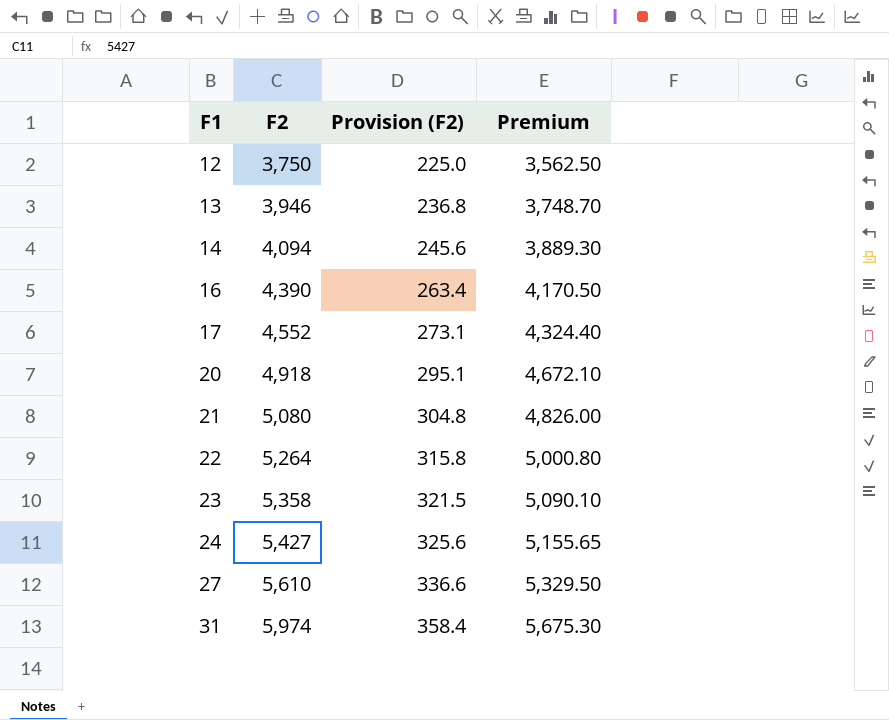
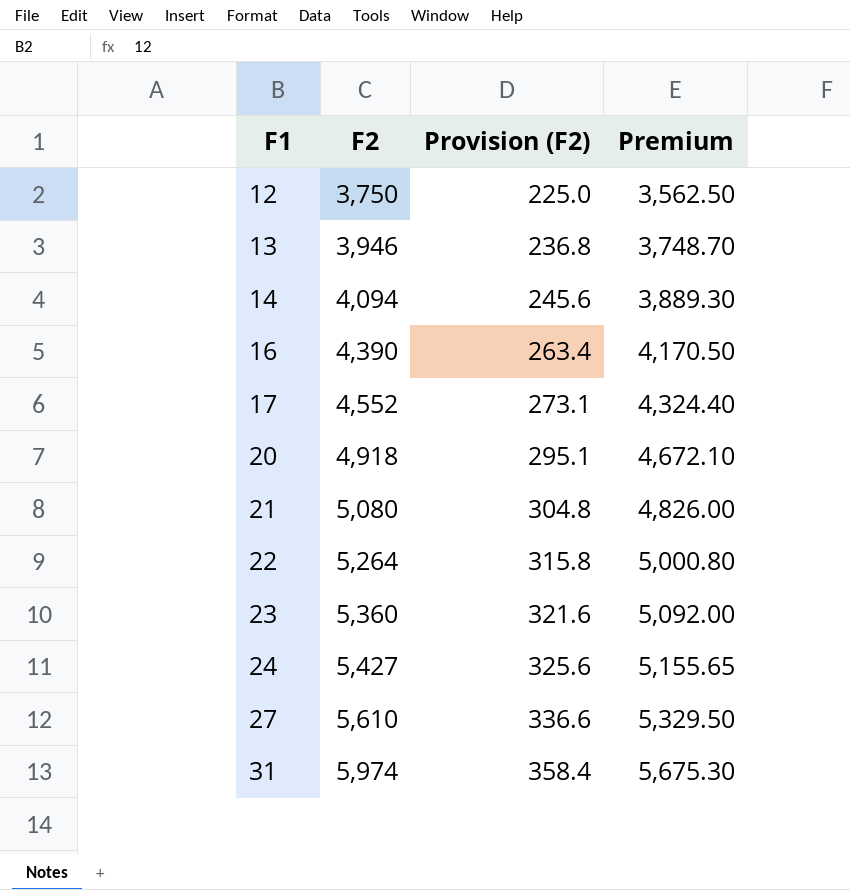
23 | F2: 5,358 -> 5,360
23 | Provision (F2): 321.5 -> 321.6
23 | Premium: 5,090.10 -> 5,092.00

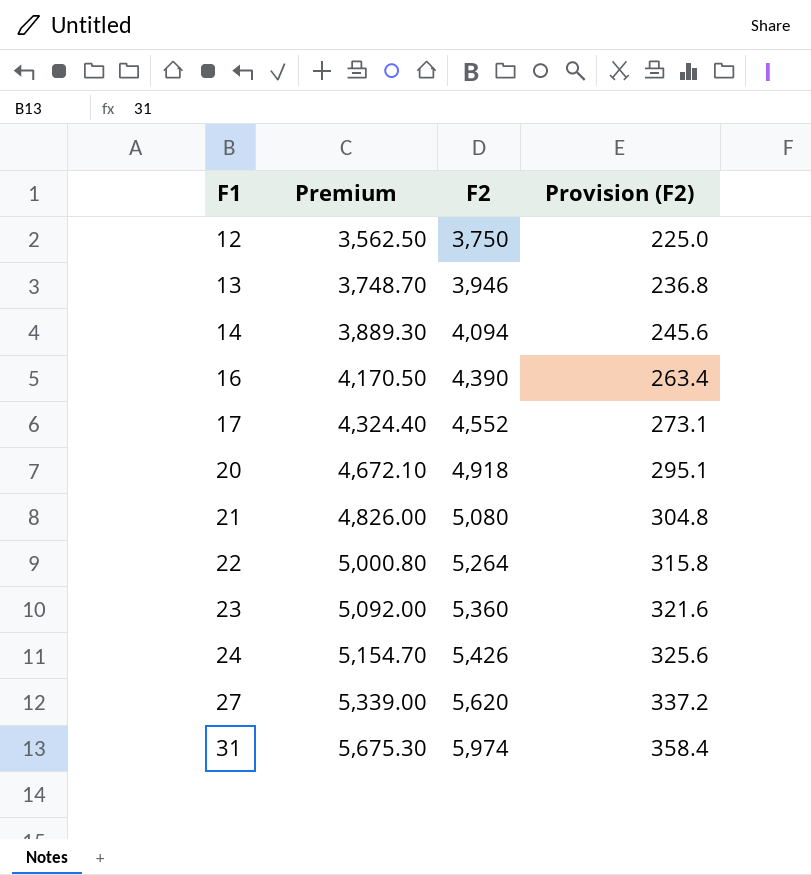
column Premium | position: 4 -> 2
24 | Premium: 5,155.65 -> 5,154.70
24 | F2: 5,427 -> 5,426
27 | Premium: 5,329.50 -> 5,339.00
27 | F2: 5,610 -> 5,620
27 | Provision (F2): 336.6 -> 337.2

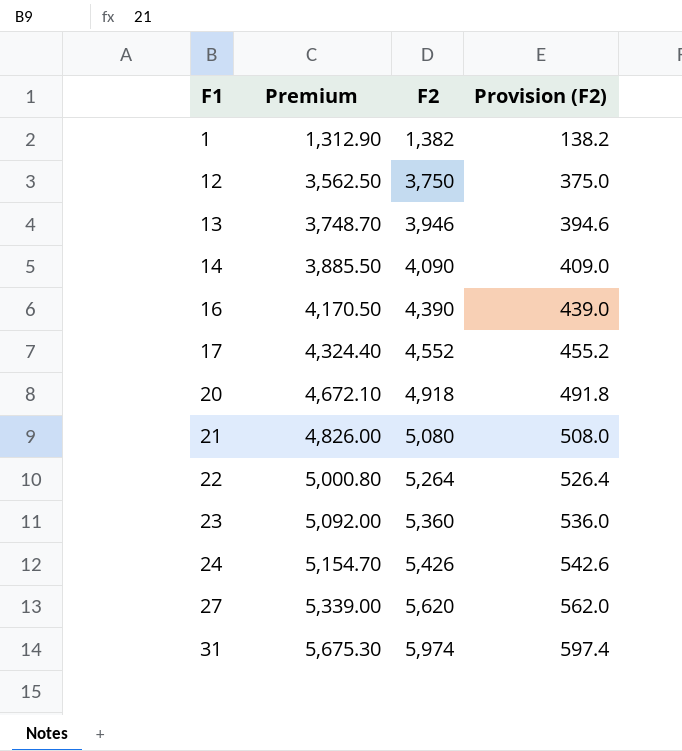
column Provision (F2) | formula: [F2] * 0.06 -> [F2] * 0.1
row 1: none -> 1,312.90 | 1,382 | 138.2
14 | Premium: 3,889.30 -> 3,885.50
14 | F2: 4,094 -> 4,090

